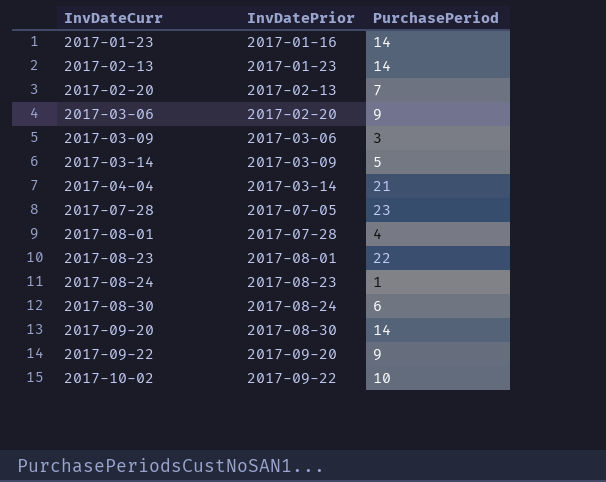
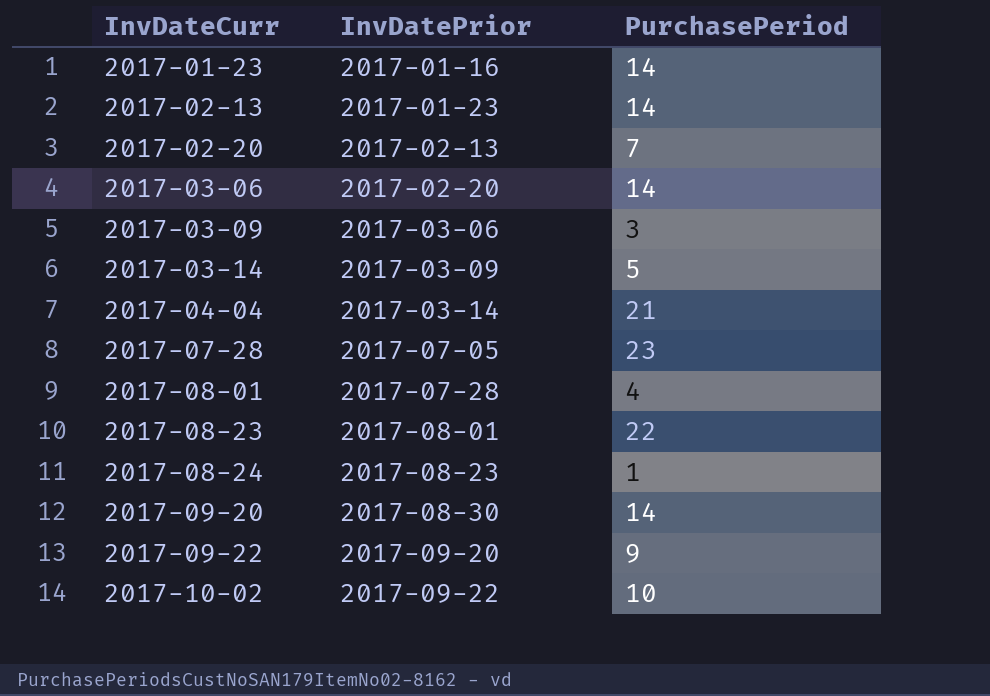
row 2017-08-30: 2017-08-24 | 6 -> none
2017-03-06 | PurchasePeriod: 9 -> 14

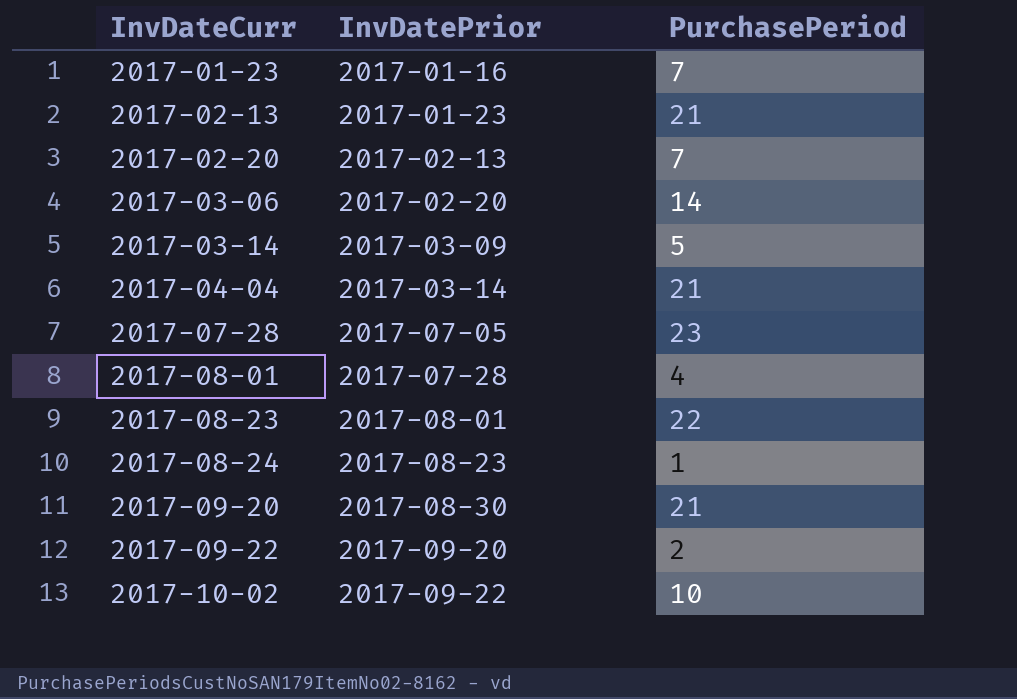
row 2017-03-09: 2017-03-06 | 3 -> none
2017-01-23 | PurchasePeriod: 14 -> 7
2017-02-13 | PurchasePeriod: 14 -> 21
2017-09-20 | PurchasePeriod: 14 -> 21
2017-09-22 | PurchasePeriod: 9 -> 2

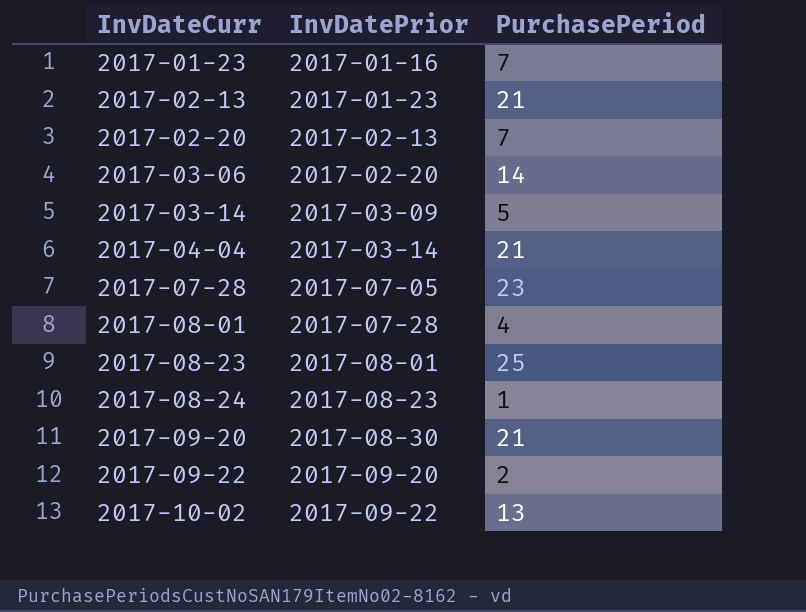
2017-08-23 | PurchasePeriod: 22 -> 25
2017-10-02 | PurchasePeriod: 10 -> 13

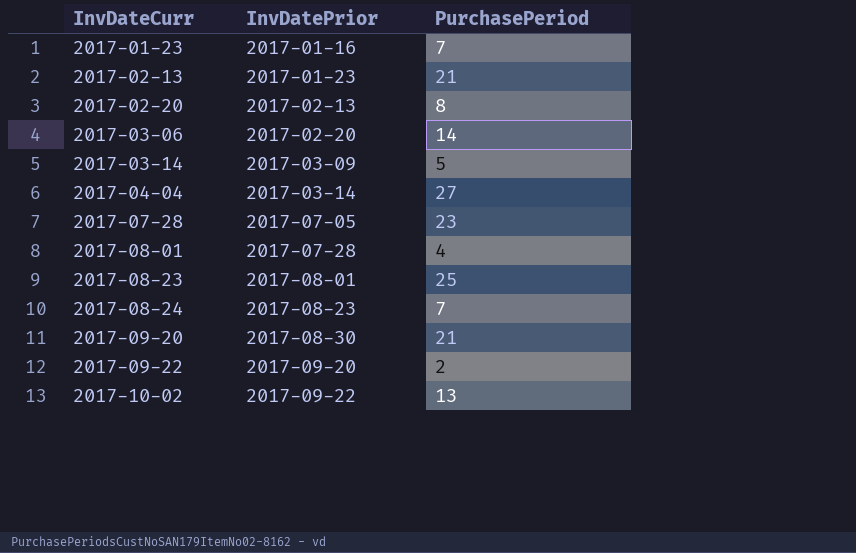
2017-02-20 | PurchasePeriod: 7 -> 8
2017-04-04 | PurchasePeriod: 21 -> 27
2017-08-24 | PurchasePeriod: 1 -> 7

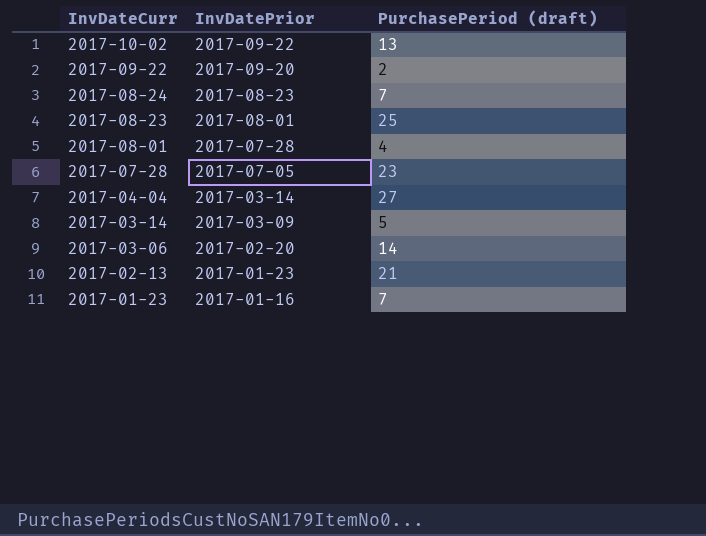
row order: InvDateCurr ascending -> InvDateCurr descending
column name: PurchasePeriod -> PurchasePeriod (draft)
row 2017-02-20: 2017-02-13 | 8 -> none
row 2017-09-20: 2017-08-30 | 21 -> none

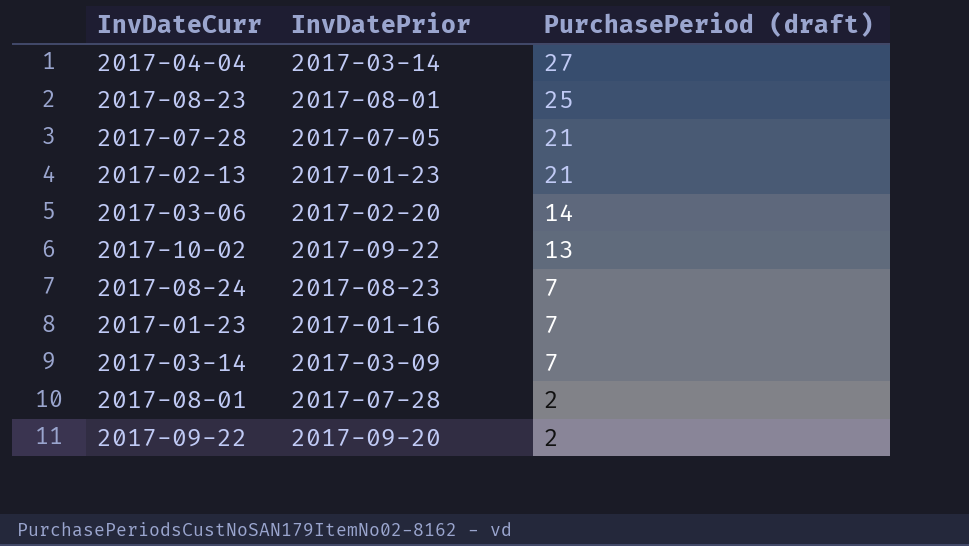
row order: InvDateCurr descending -> PurchasePeriod (draft) descending
2017-07-28 | PurchasePeriod (draft): 23 -> 21
2017-03-14 | PurchasePeriod (draft): 5 -> 7
2017-08-01 | PurchasePeriod (draft): 4 -> 2

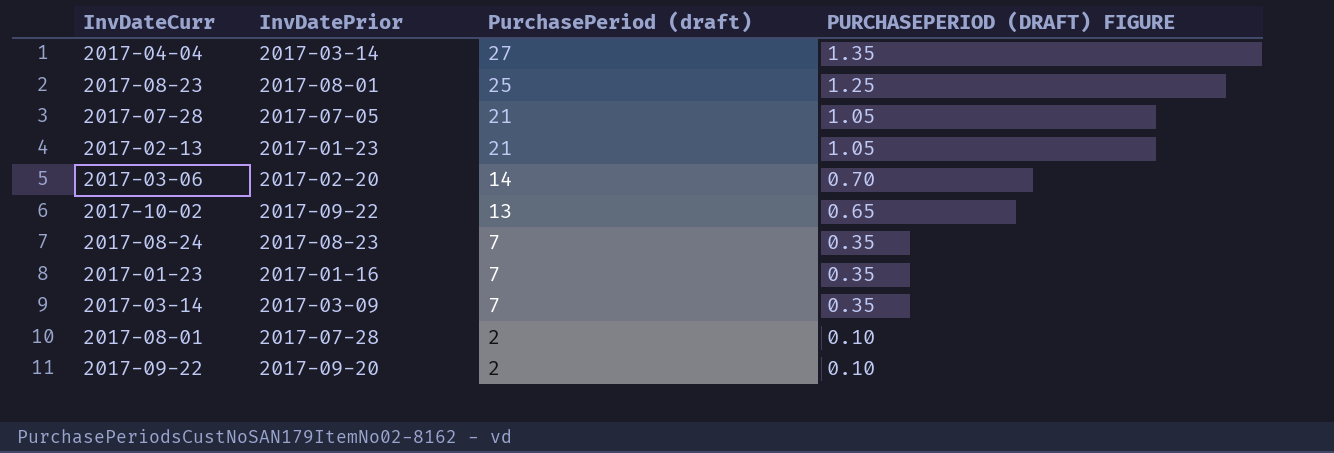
column PURCHASEPERIOD (DRAFT) FIGURE | formula: none -> [PurchasePeriod (draft)] * 0.05

